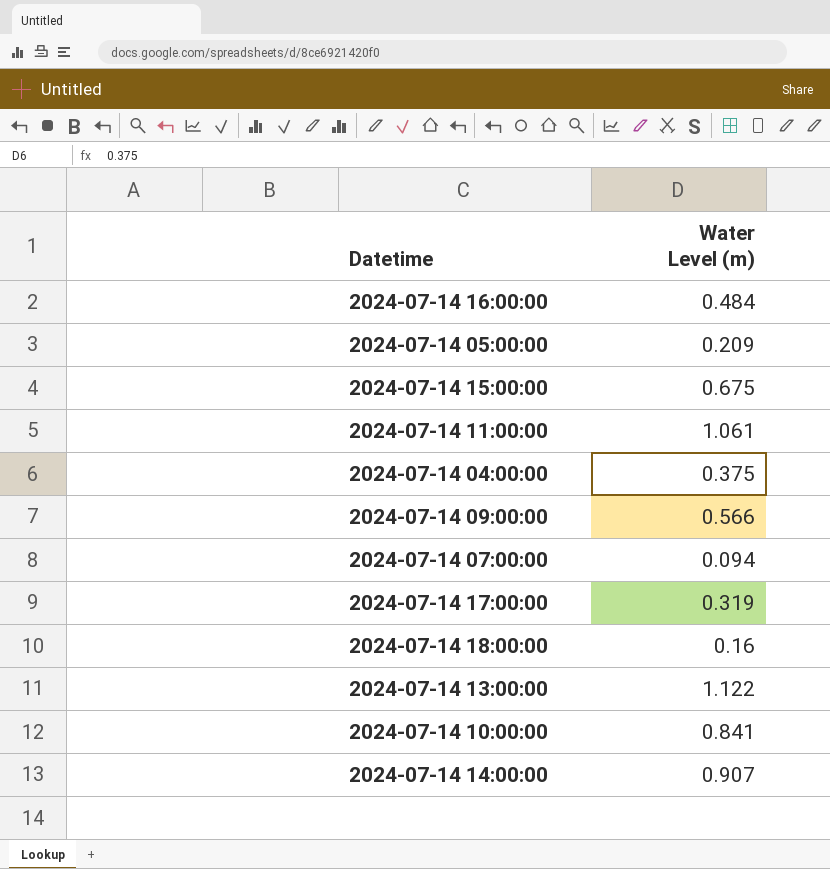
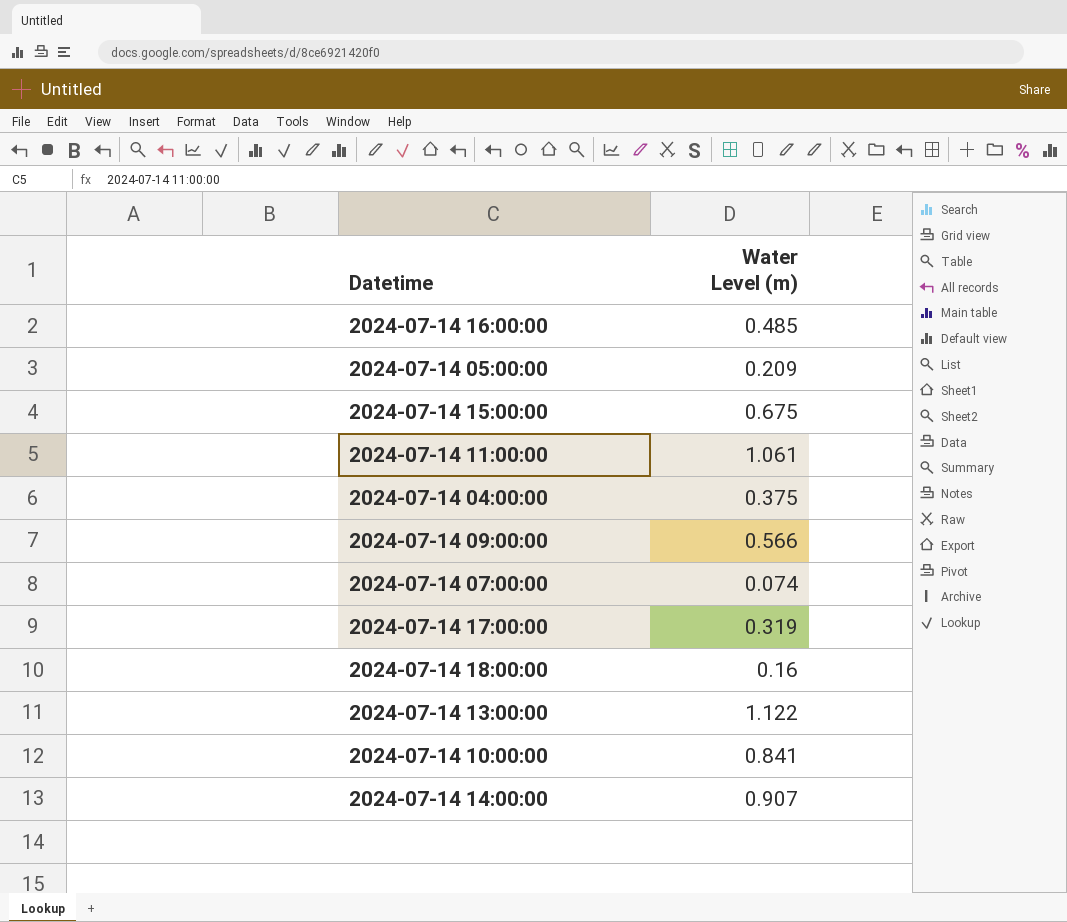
2024-07-14 16:00:00 | Water Level (m): 0.484 -> 0.485
2024-07-14 07:00:00 | Water Level (m): 0.094 -> 0.074

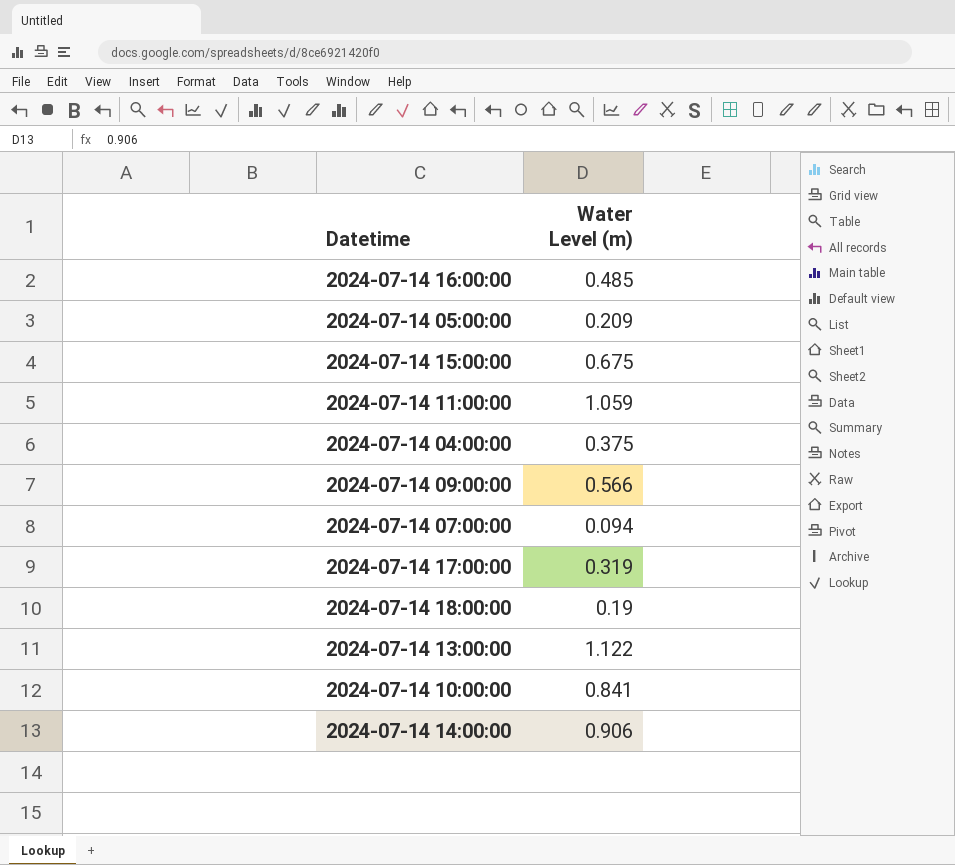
2024-07-14 11:00:00 | Water Level (m): 1.061 -> 1.059
2024-07-14 07:00:00 | Water Level (m): 0.074 -> 0.094
2024-07-14 18:00:00 | Water Level (m): 0.16 -> 0.19
2024-07-14 14:00:00 | Water Level (m): 0.907 -> 0.906

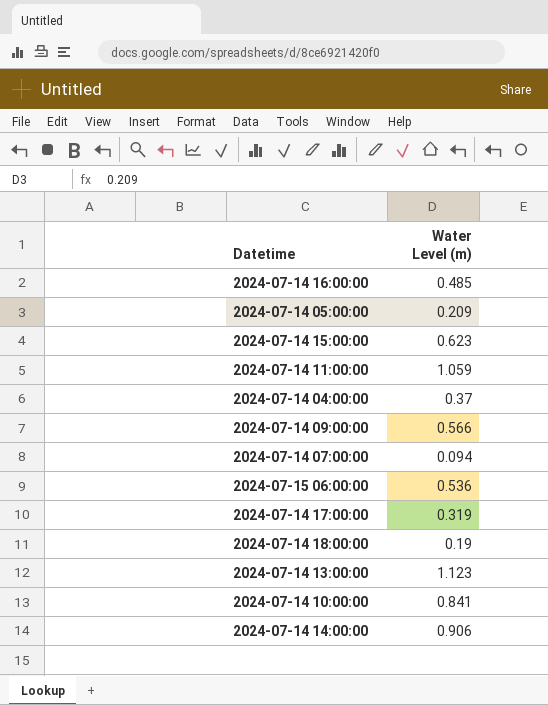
2024-07-14 15:00:00 | Water Level (m): 0.675 -> 0.623
2024-07-14 04:00:00 | Water Level (m): 0.375 -> 0.37
row 2024-07-15 06:00:00: none -> 0.536
2024-07-14 13:00:00 | Water Level (m): 1.122 -> 1.123

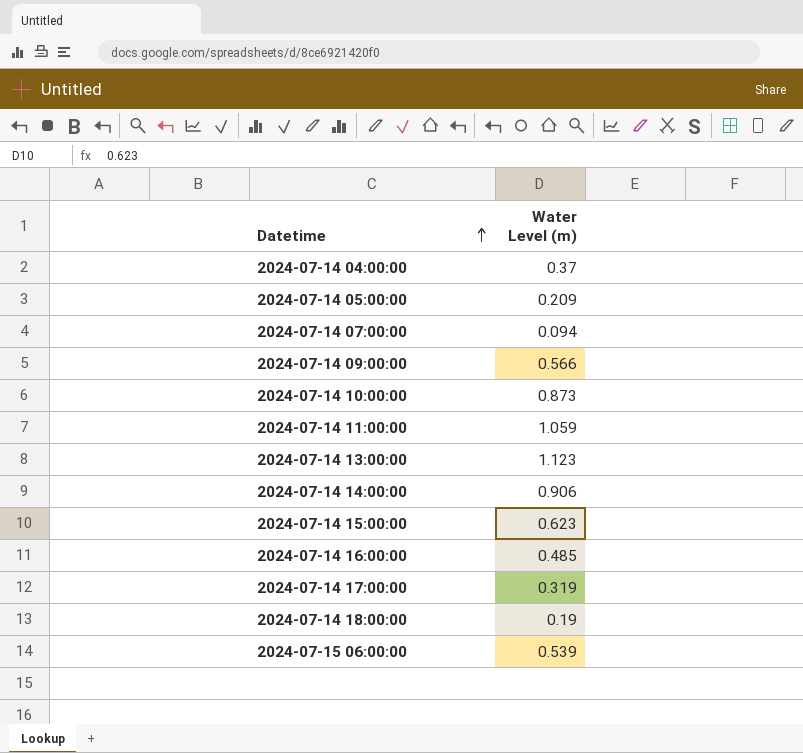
row order: none -> Datetime ascending
2024-07-14 10:00:00 | Water Level (m): 0.841 -> 0.873
2024-07-15 06:00:00 | Water Level (m): 0.536 -> 0.539

